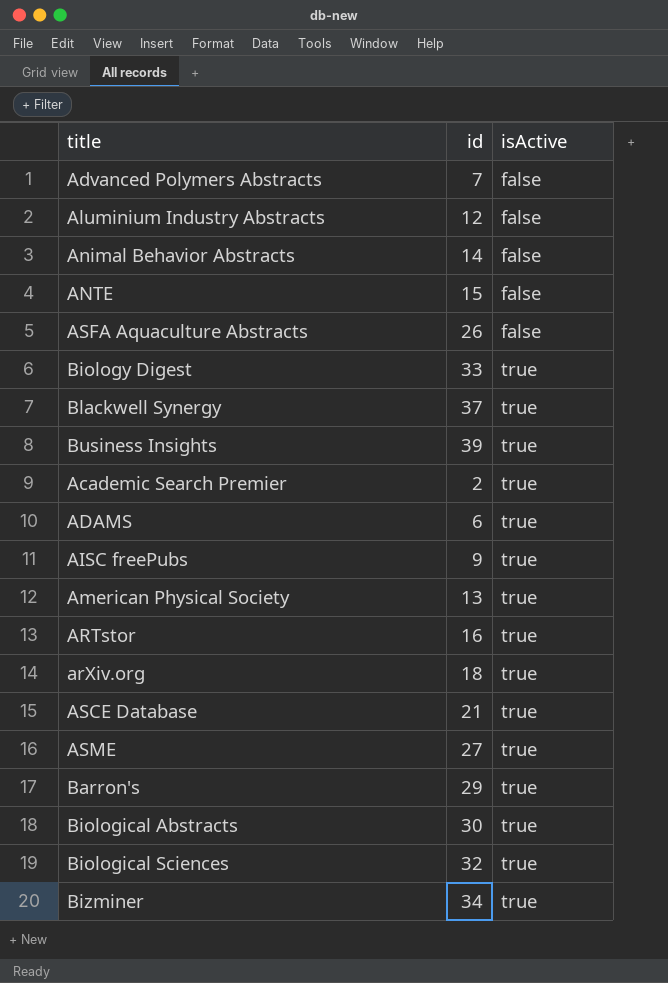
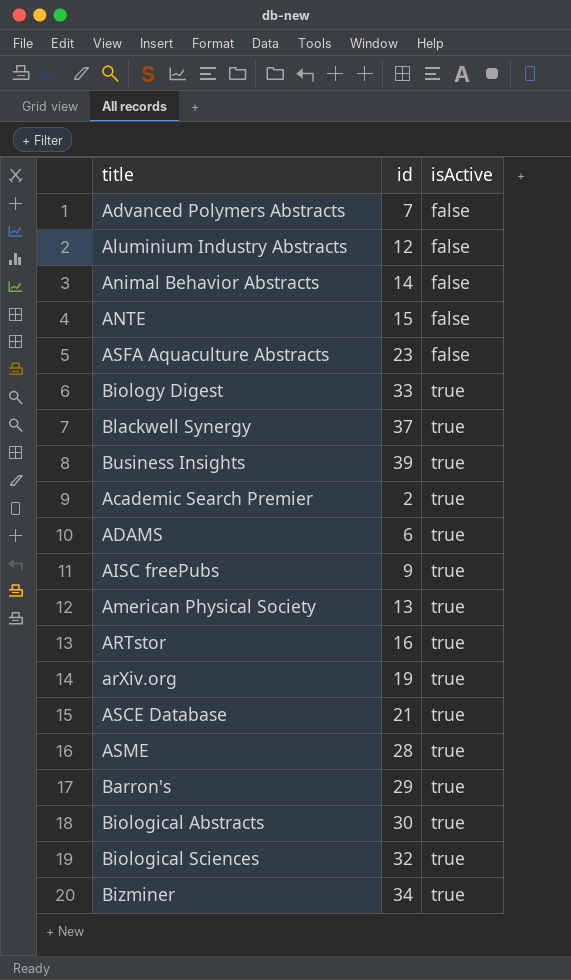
ASFA Aquaculture Abstracts | id: 26 -> 23
arXiv.org | id: 18 -> 19
ASME | id: 27 -> 28

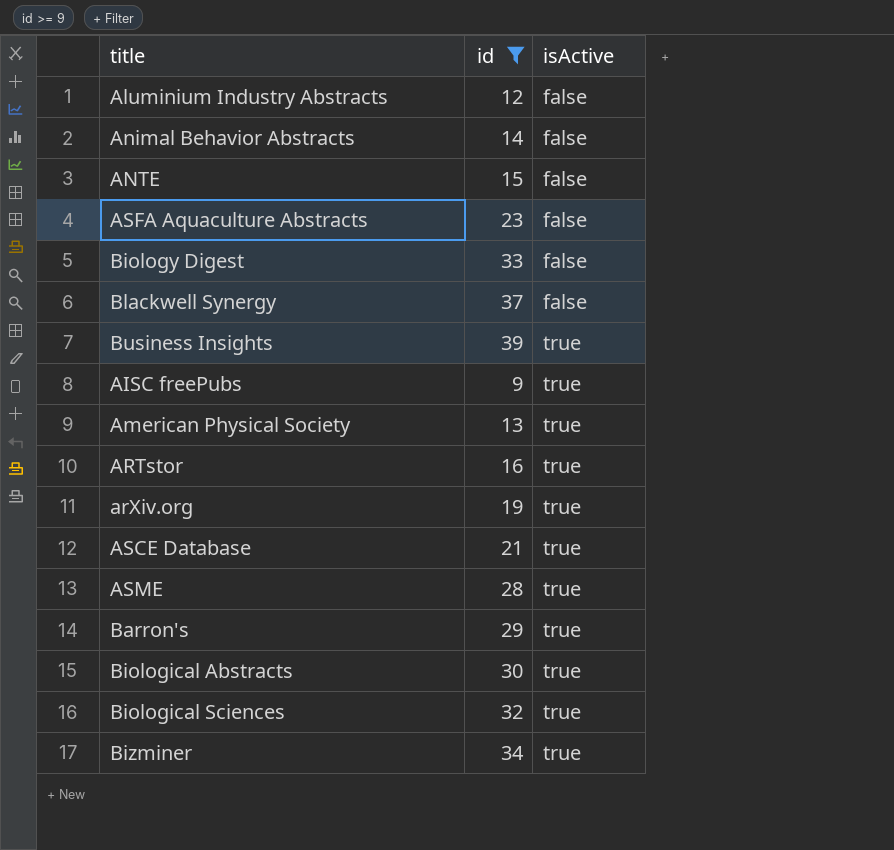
filter: none -> id >= 9
Biology Digest | isActive: true -> false
Blackwell Synergy | isActive: true -> false

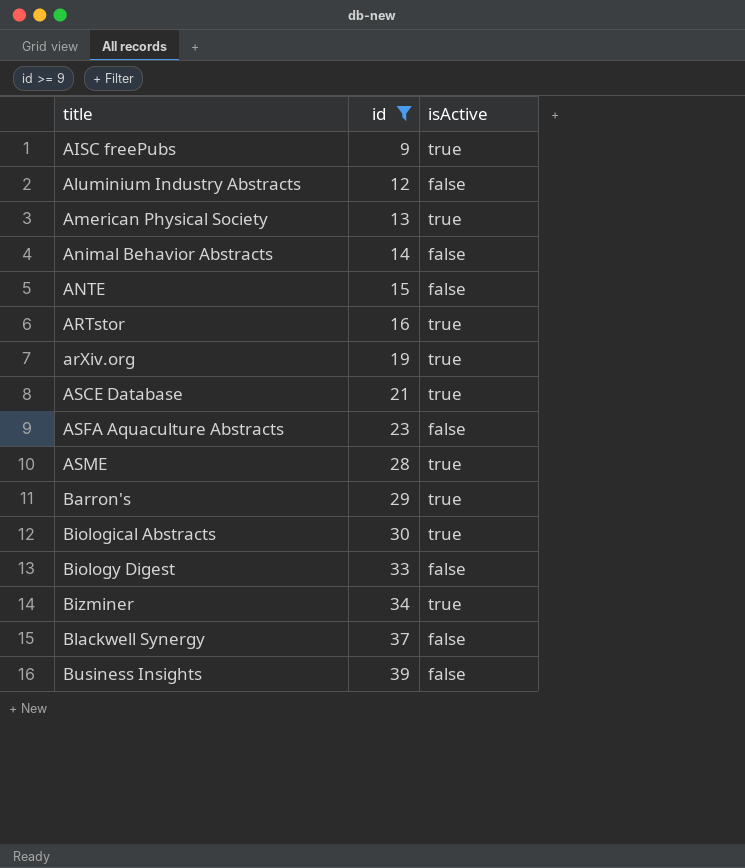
row order: isActive ascending -> title ascending
row Biological Sciences: 32 | true -> none
Business Insights | isActive: true -> false

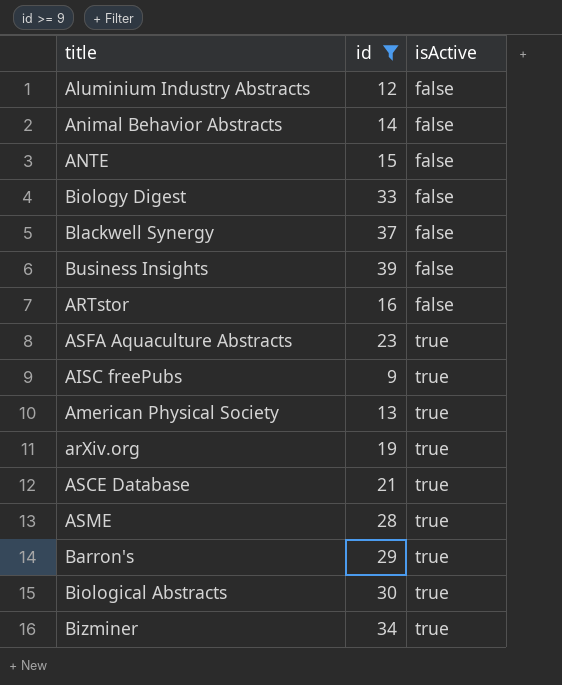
row order: title ascending -> isActive ascending
ARTstor | isActive: true -> false
ASFA Aquaculture Abstracts | isActive: false -> true

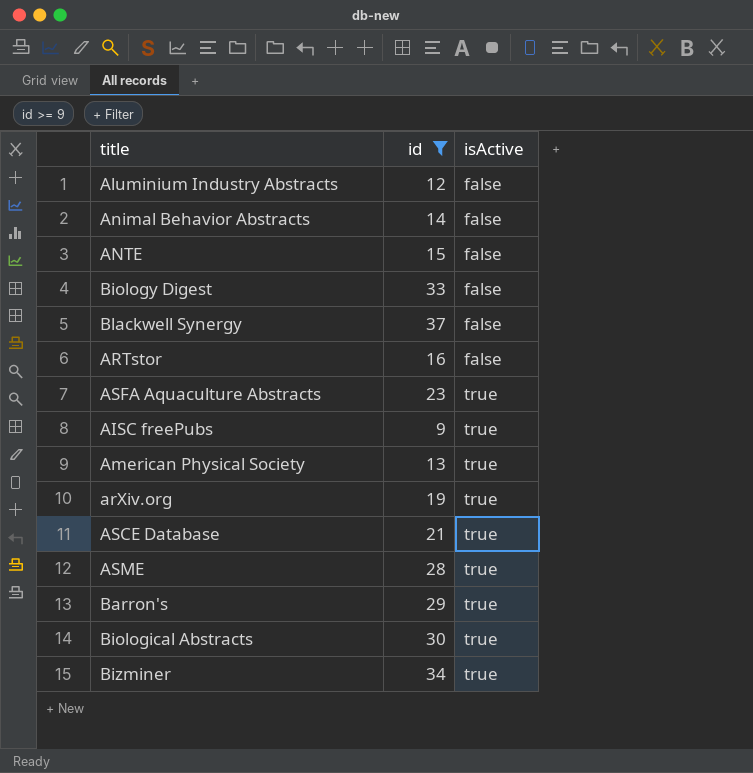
row Business Insights: 39 | false -> none

